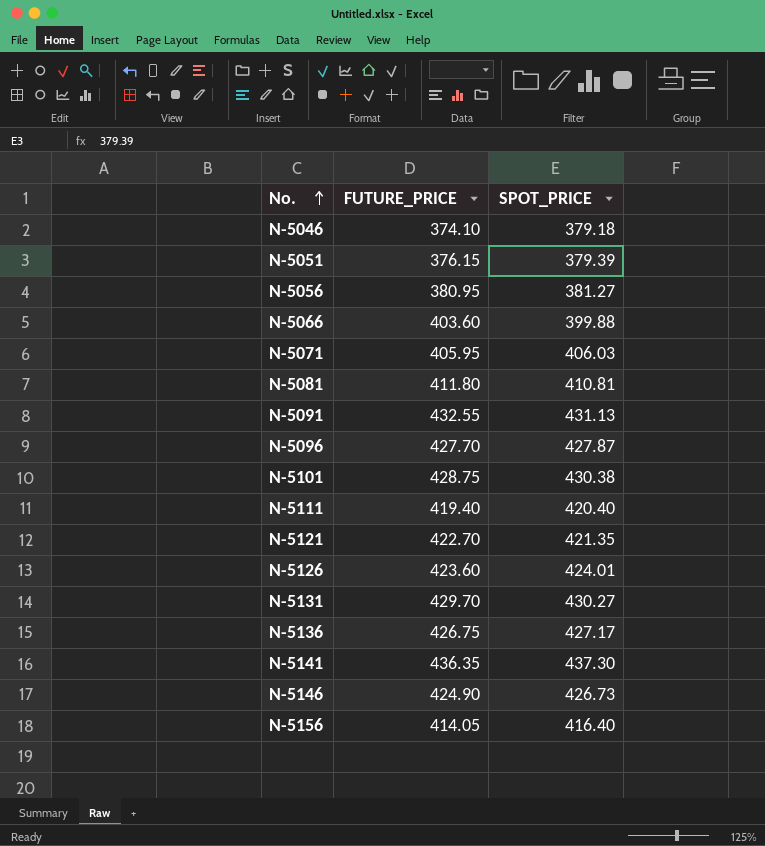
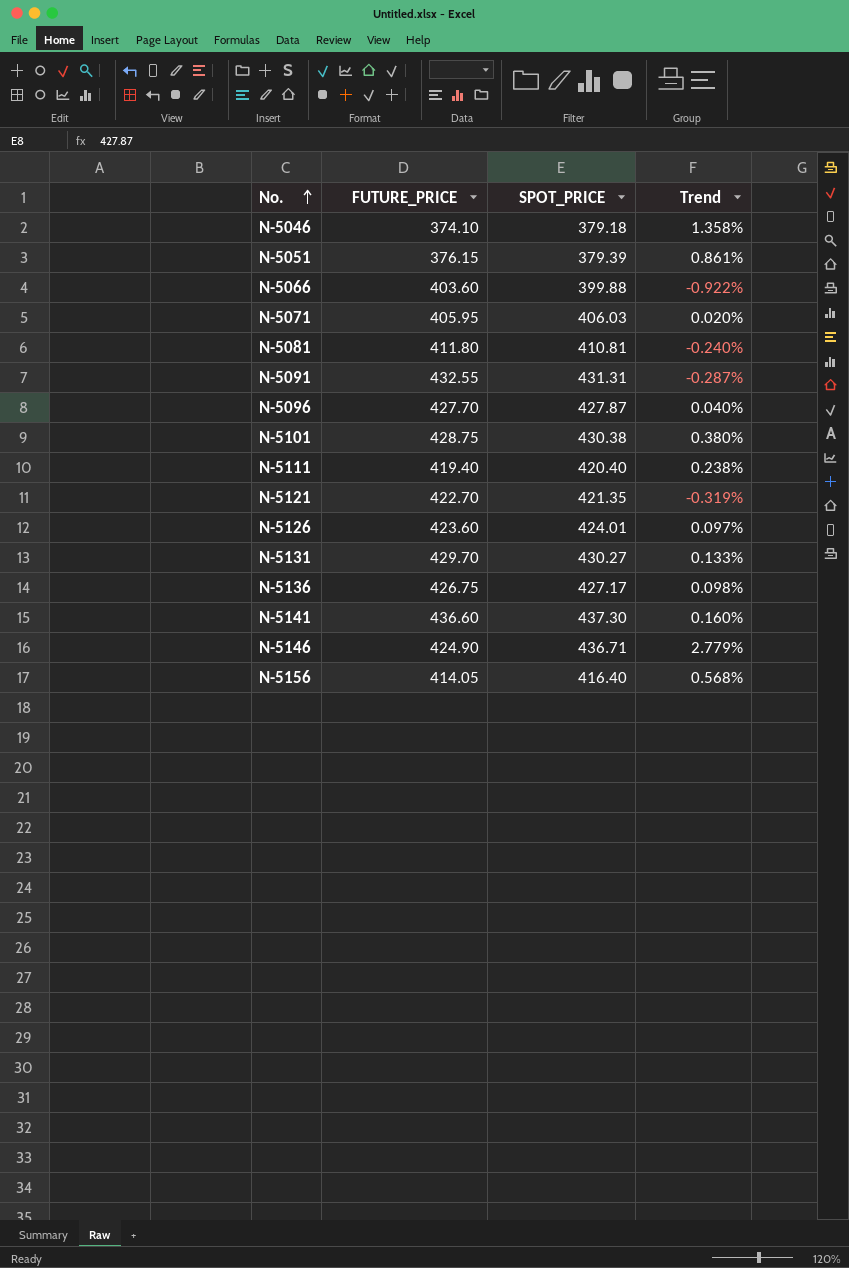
column Trend | formula: none -> ([SPOT_PRICE] - [FUTURE_PRICE]) / [FUTURE_PRICE]
row N-5056: 380.95 | 381.27 -> none
N-5091 | SPOT_PRICE: 431.13 -> 431.31
N-5141 | FUTURE_PRICE: 436.35 -> 436.60
N-5146 | SPOT_PRICE: 426.73 -> 436.71

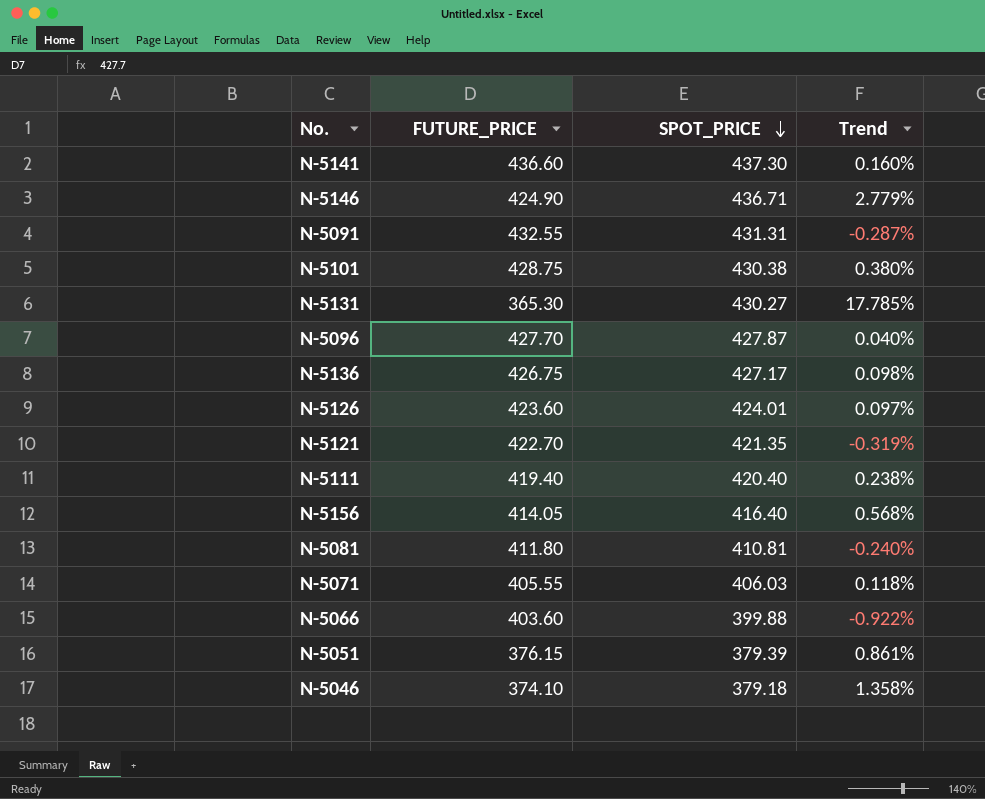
row order: No. ascending -> SPOT_PRICE descending
N-5131 | FUTURE_PRICE: 429.70 -> 365.30
N-5131 | Trend: 0.133% -> 17.785%
N-5071 | FUTURE_PRICE: 405.95 -> 405.55
N-5071 | Trend: 0.020% -> 0.118%

